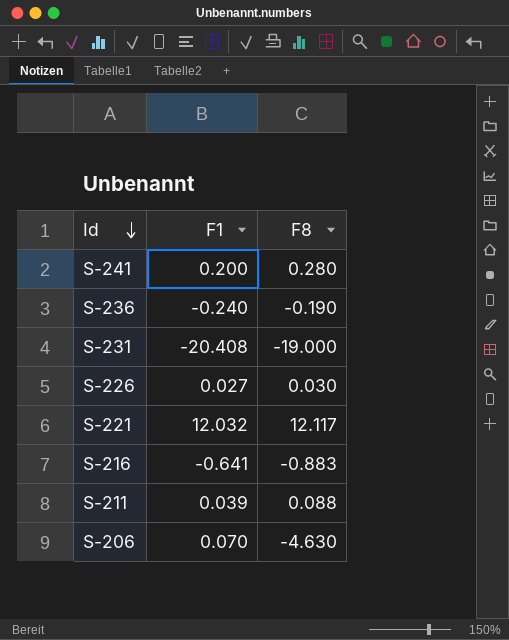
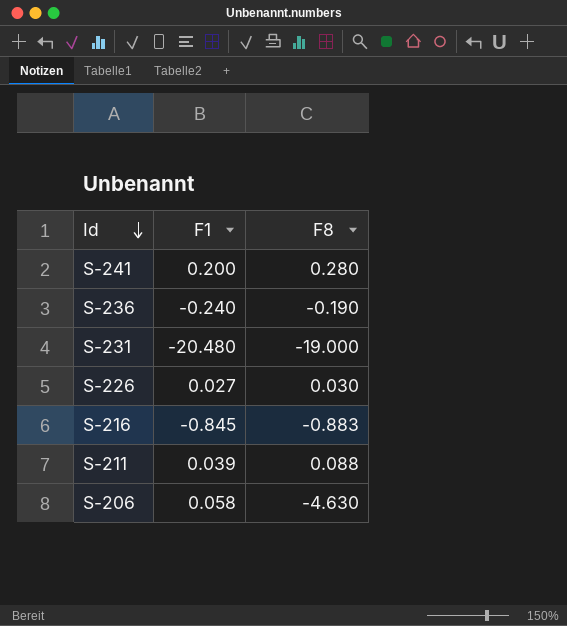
row S-221: 12.032 | 12.117 -> none
S-231 | F1: -20.408 -> -20.480
S-216 | F1: -0.641 -> -0.845
S-206 | F1: 0.070 -> 0.058

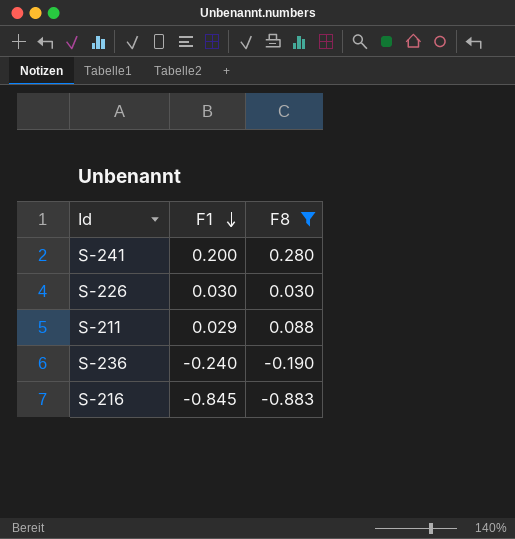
filter: none -> F8 >= -0.883
row order: Id descending -> F1 descending
S-226 | F1: 0.027 -> 0.030
S-211 | F1: 0.039 -> 0.029

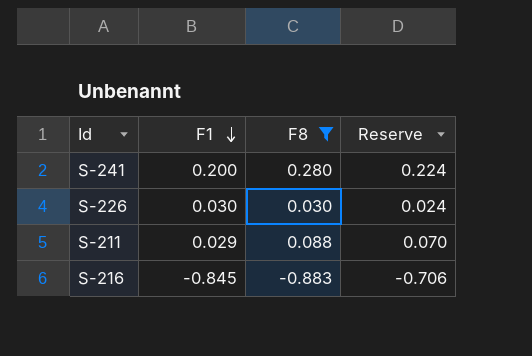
column Reserve | formula: none -> [F8] * 0.8
row S-236: -0.240 | -0.190 -> none

